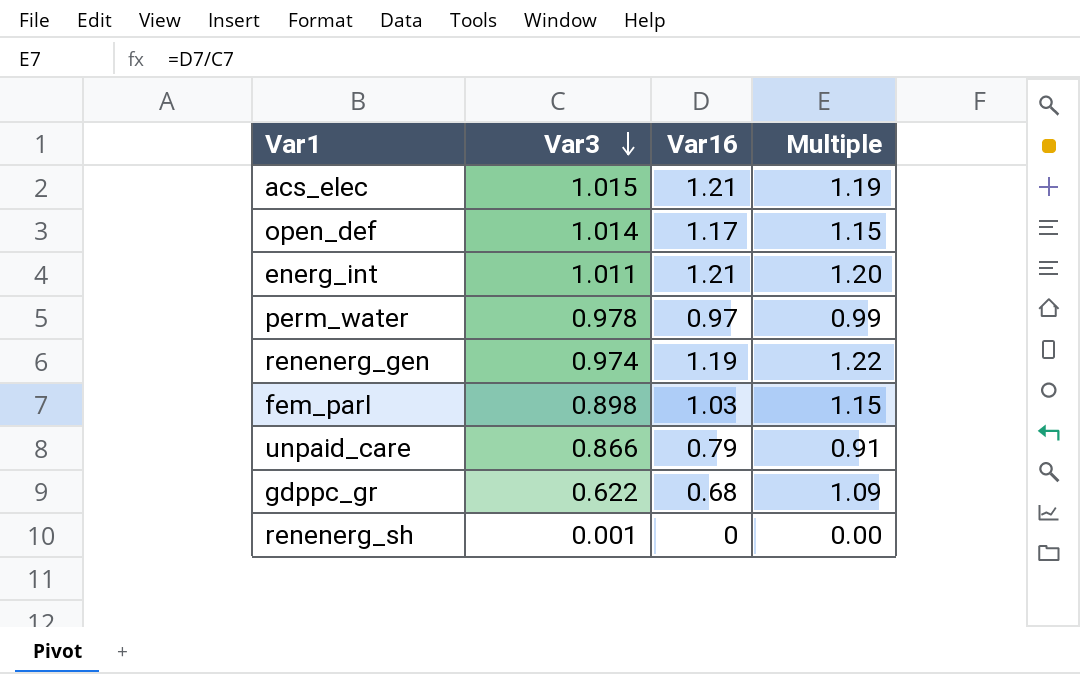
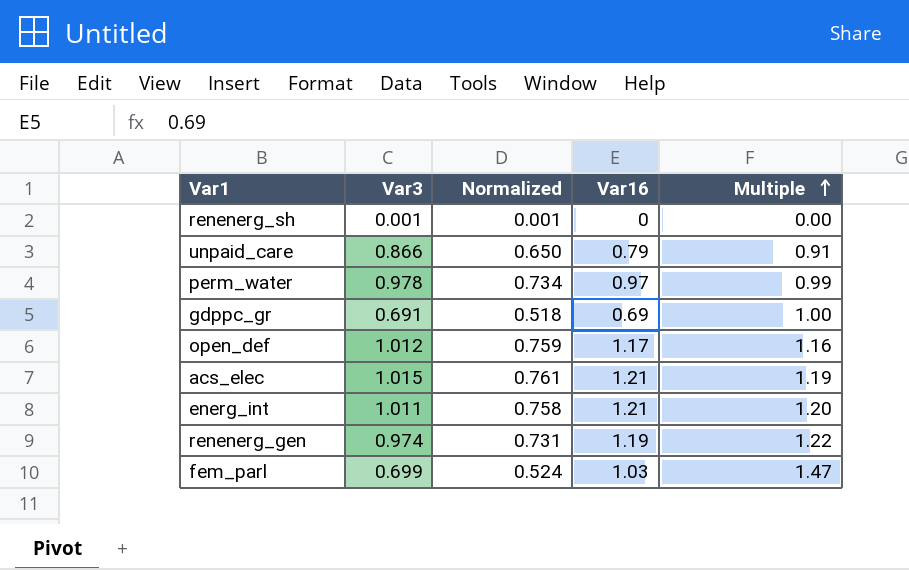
row order: Var3 descending -> Multiple ascending
column Normalized | formula: none -> [Var3] * 0.75
gdppc_gr | Var3: 0.622 -> 0.691
gdppc_gr | Var16: 0.68 -> 0.69
gdppc_gr | Multiple: 1.09 -> 1.00
open_def | Var3: 1.014 -> 1.012
open_def | Multiple: 1.15 -> 1.16
fem_parl | Var3: 0.898 -> 0.699
fem_parl | Multiple: 1.15 -> 1.47

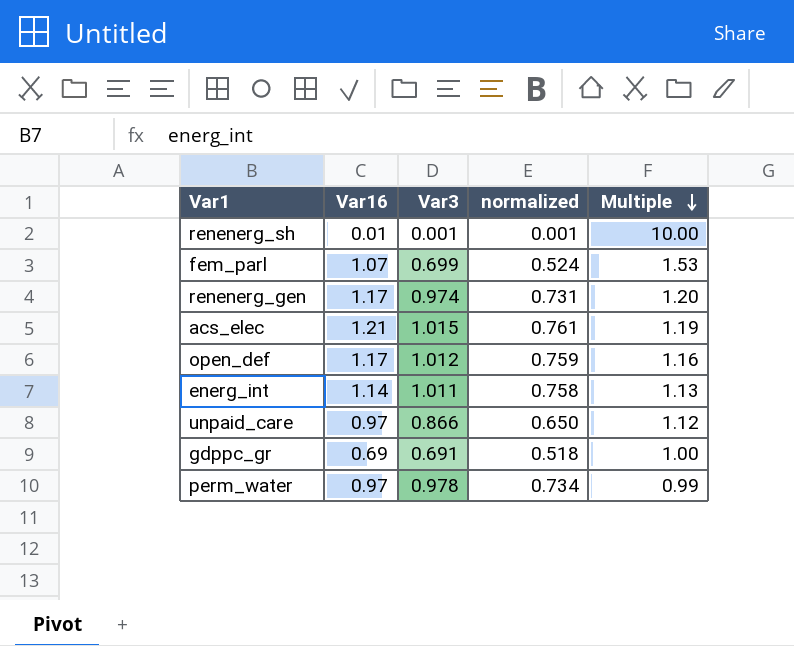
row order: Multiple ascending -> Multiple descending
column Var16 | position: 4 -> 2
column name: Normalized -> normalized
renenerg_sh | Var16: 0 -> 0.01
renenerg_sh | Multiple: 0.00 -> 10.00
fem_parl | Var16: 1.03 -> 1.07
fem_parl | Multiple: 1.47 -> 1.53
renenerg_gen | Var16: 1.19 -> 1.17
renenerg_gen | Multiple: 1.22 -> 1.20
energ_int | Var16: 1.21 -> 1.14
energ_int | Multiple: 1.20 -> 1.13
unpaid_care | Var16: 0.79 -> 0.97
unpaid_care | Multiple: 0.91 -> 1.12

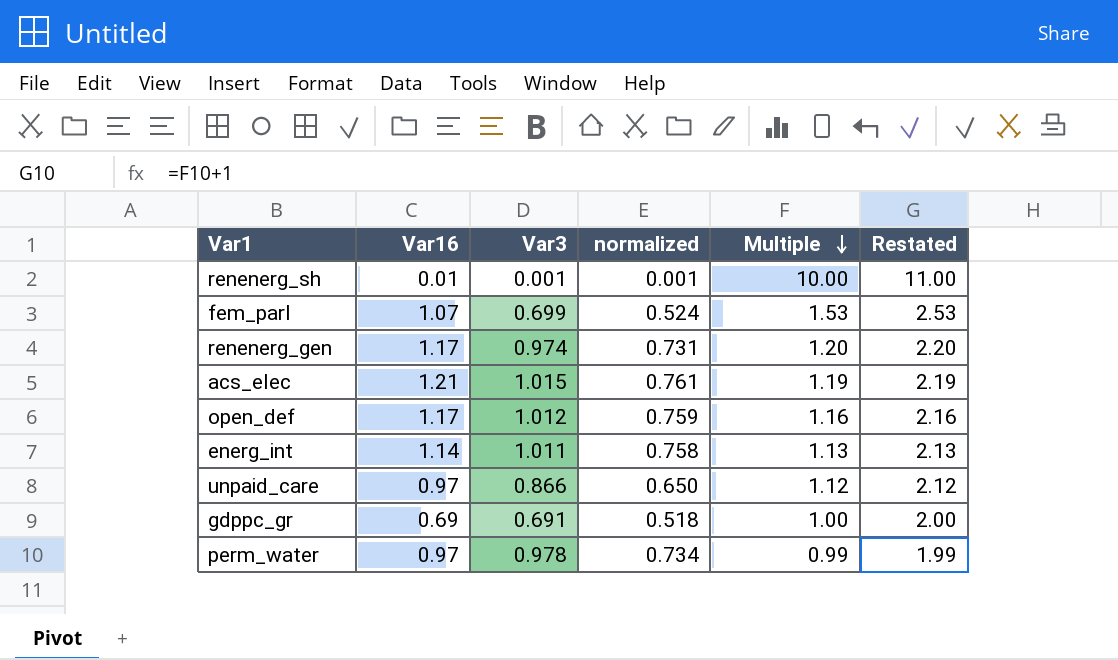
column Restated | formula: none -> [Multiple] + 1

